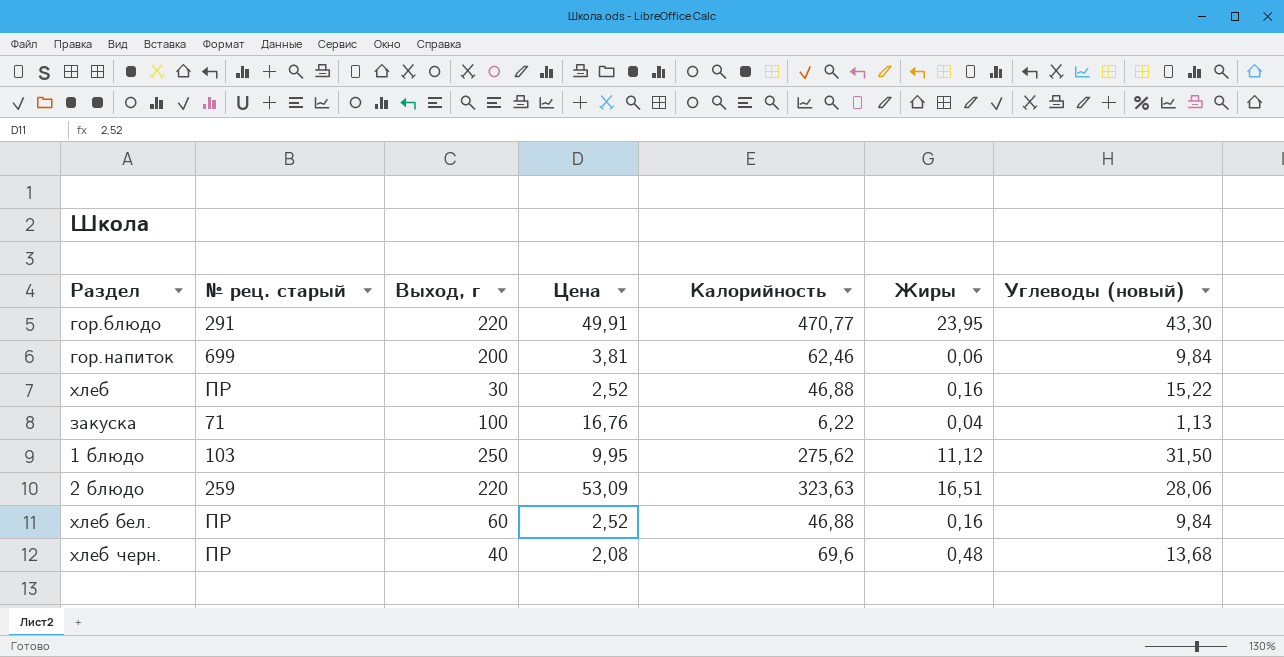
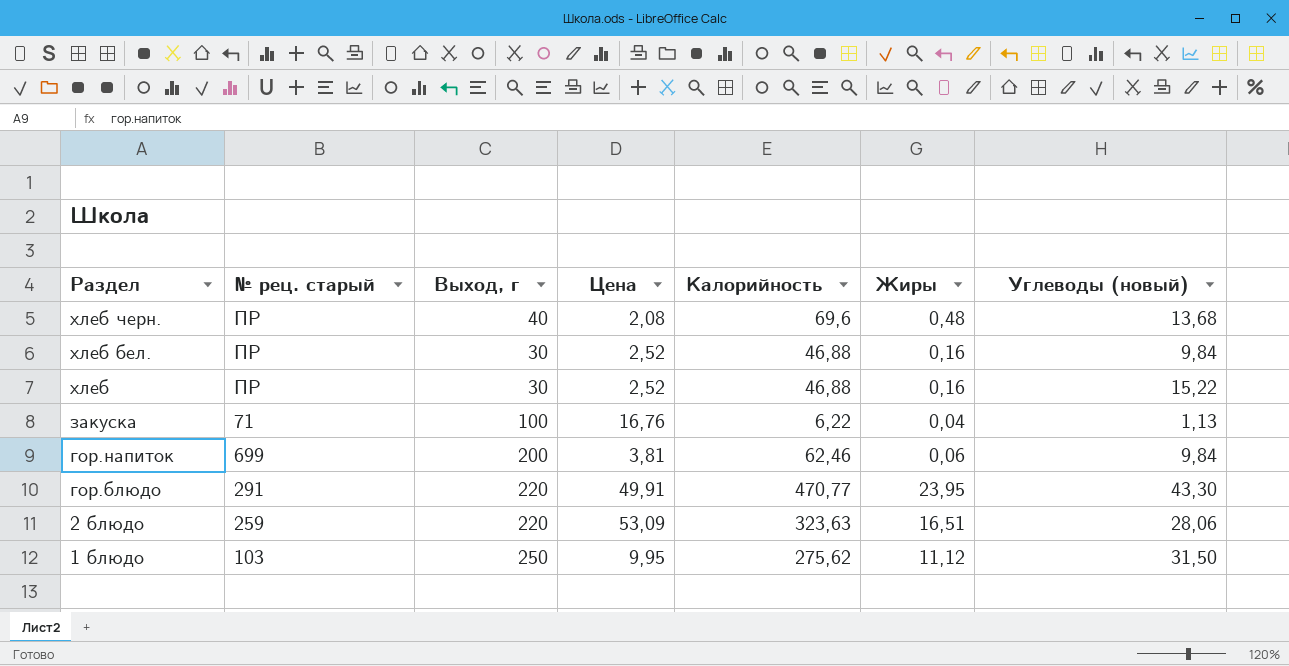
row order: none -> Раздел descending
хлеб бел. | Выход, г: 60 -> 30

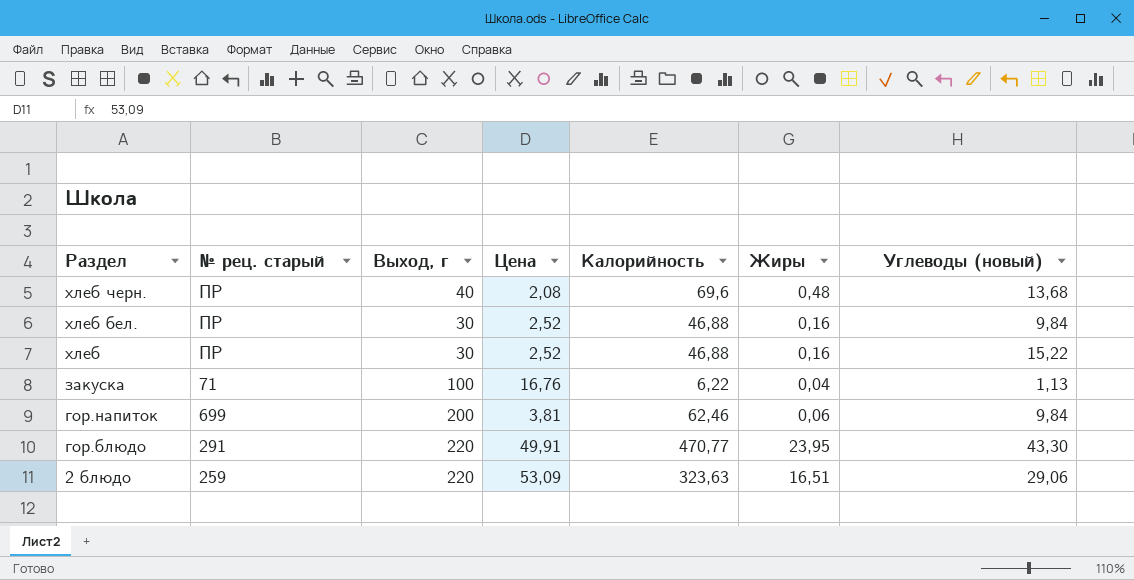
row 1 блюдо: 103 | 250 | 9,95 | 275,62 | 11,12 | 31,50 -> none
2 блюдо | Углеводы (новый): 28,06 -> 29,06

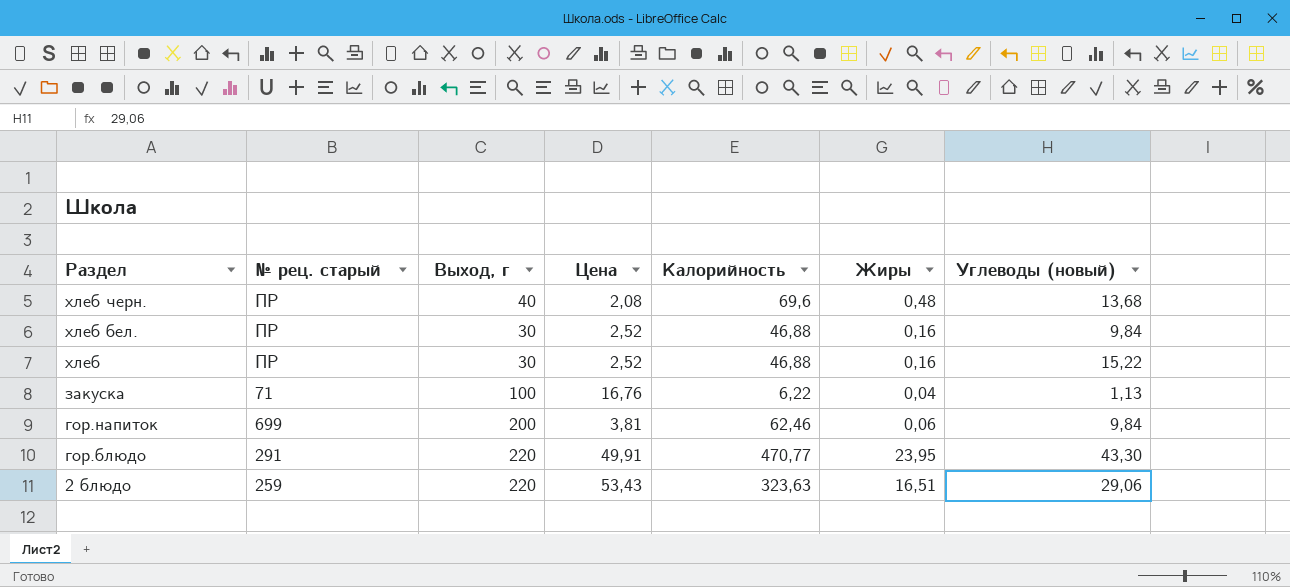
2 блюдо | Цена: 53,09 -> 53,43

